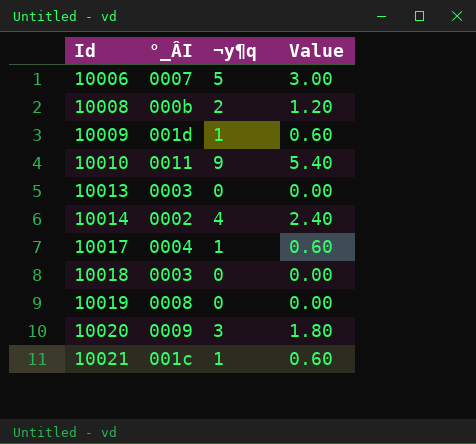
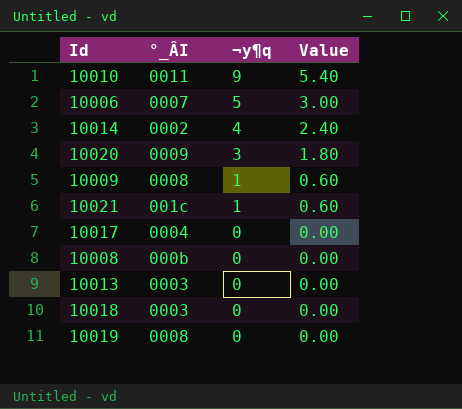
row order: Id ascending -> ¬y¶q descending
10009 | °_ÂI: 001d -> 0008
10017 | ¬y¶q: 1 -> 0
10017 | Value: 0.60 -> 0.00
10008 | ¬y¶q: 2 -> 0
10008 | Value: 1.20 -> 0.00

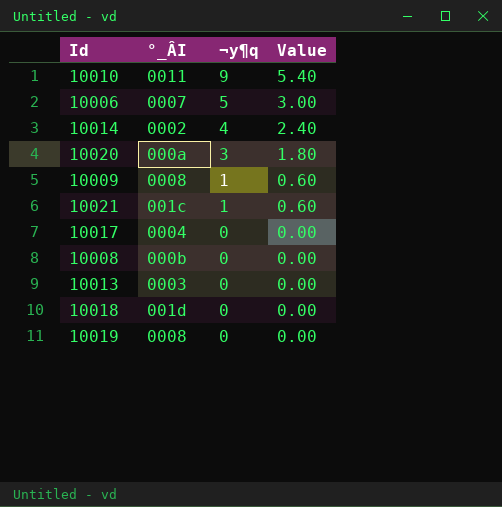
10020 | °_ÂI: 0009 -> 000a
10018 | °_ÂI: 0003 -> 001d

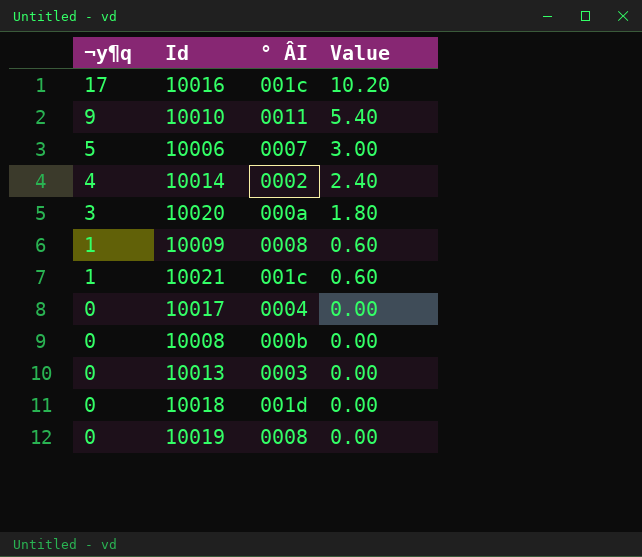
column ¬y¶q | position: 3 -> 1
column name: °_ÂI -> ° ÂI
row 10016: none -> 17 | 001c | 10.20

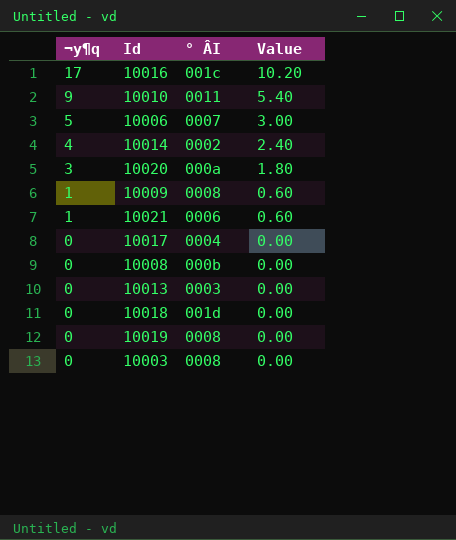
10021 | ° ÂI: 001c -> 0006
row 10003: none -> 0 | 0008 | 0.00

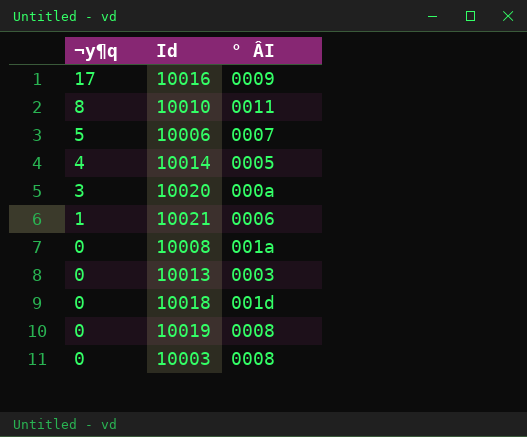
column Value | formula: [¬y¶q] * 0.6 -> none
row 10009: 1 | 0008 | 0.60 -> none
row 10017: 0 | 0004 | 0.00 -> none
10016 | ° ÂI: 001c -> 0009
10010 | ¬y¶q: 9 -> 8
10014 | ° ÂI: 0002 -> 0005
10008 | ° ÂI: 000b -> 001a

